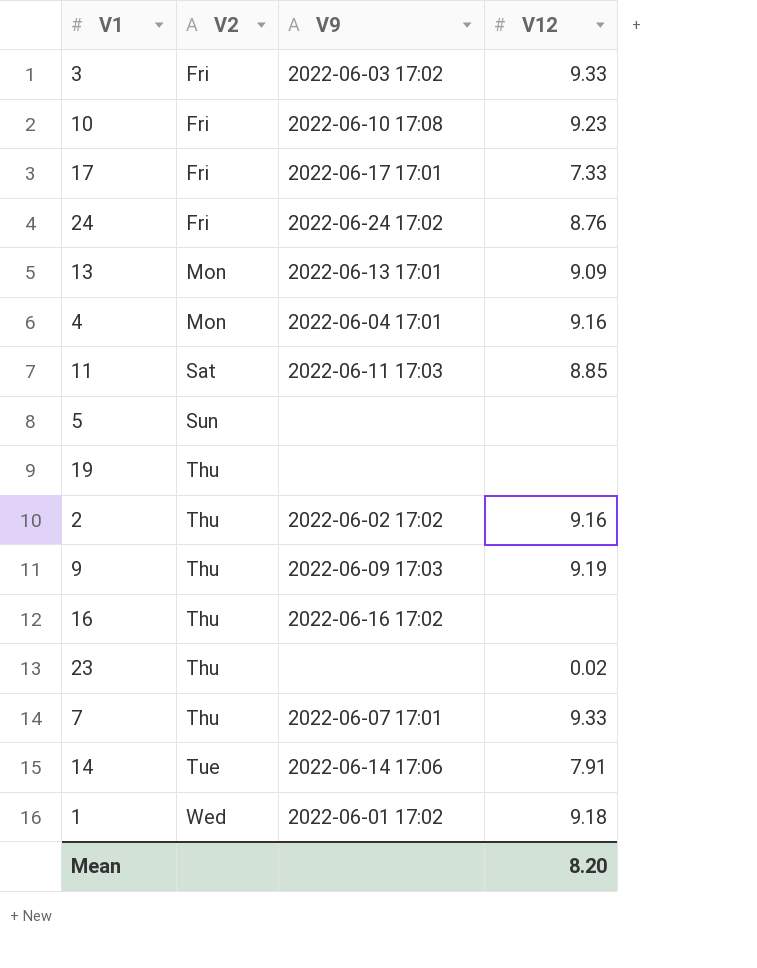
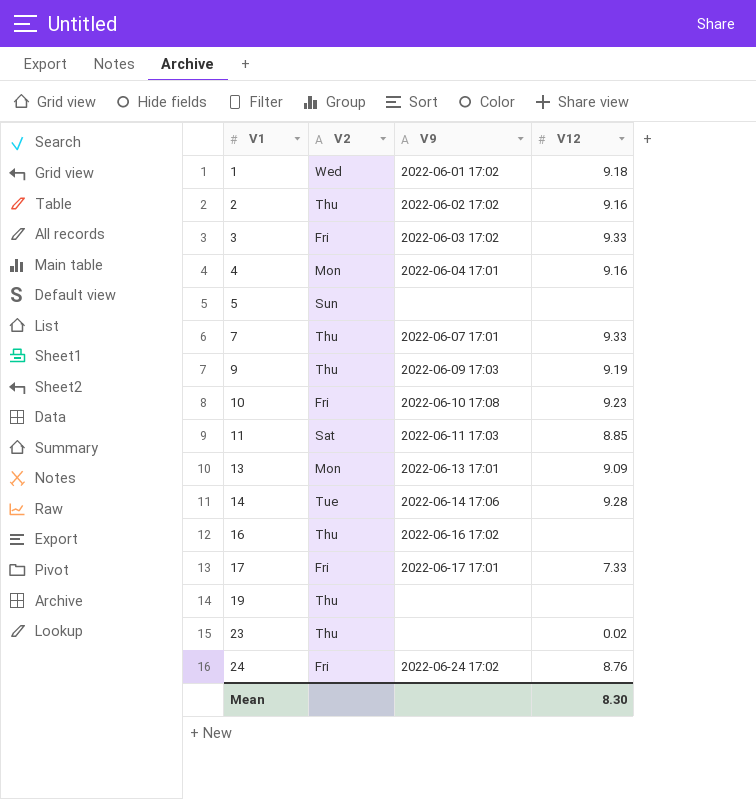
row order: V2 ascending -> V1 ascending
14 | V12: 7.91 -> 9.28
Mean | V12: 8.20 -> 8.30

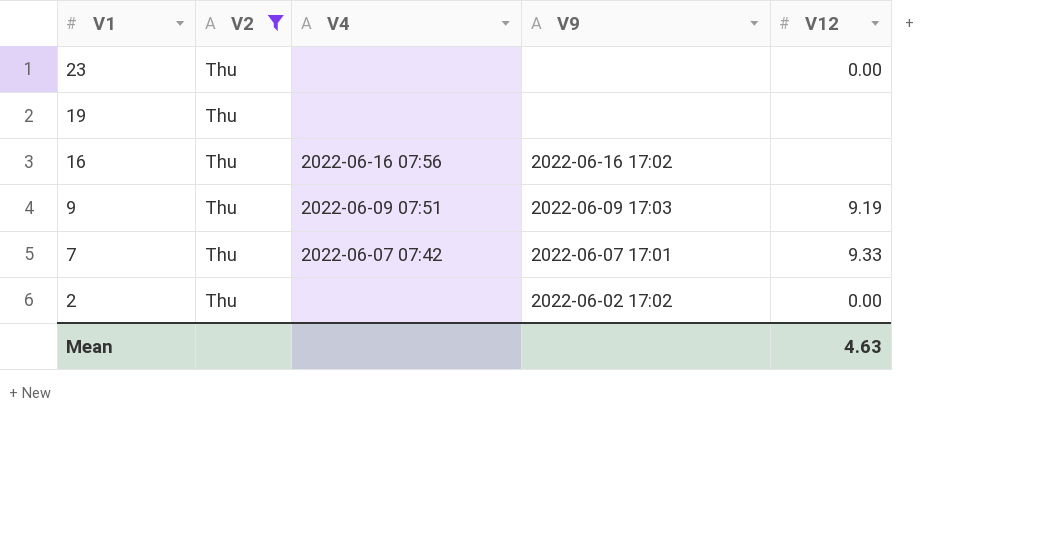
filter: none -> V2 = Thu
row order: V1 ascending -> V1 descending
column V4 | position: none -> 3
23 | V12: 0.02 -> 0.00
2 | V12: 9.16 -> 0.00
Mean | V12: 8.30 -> 4.63

